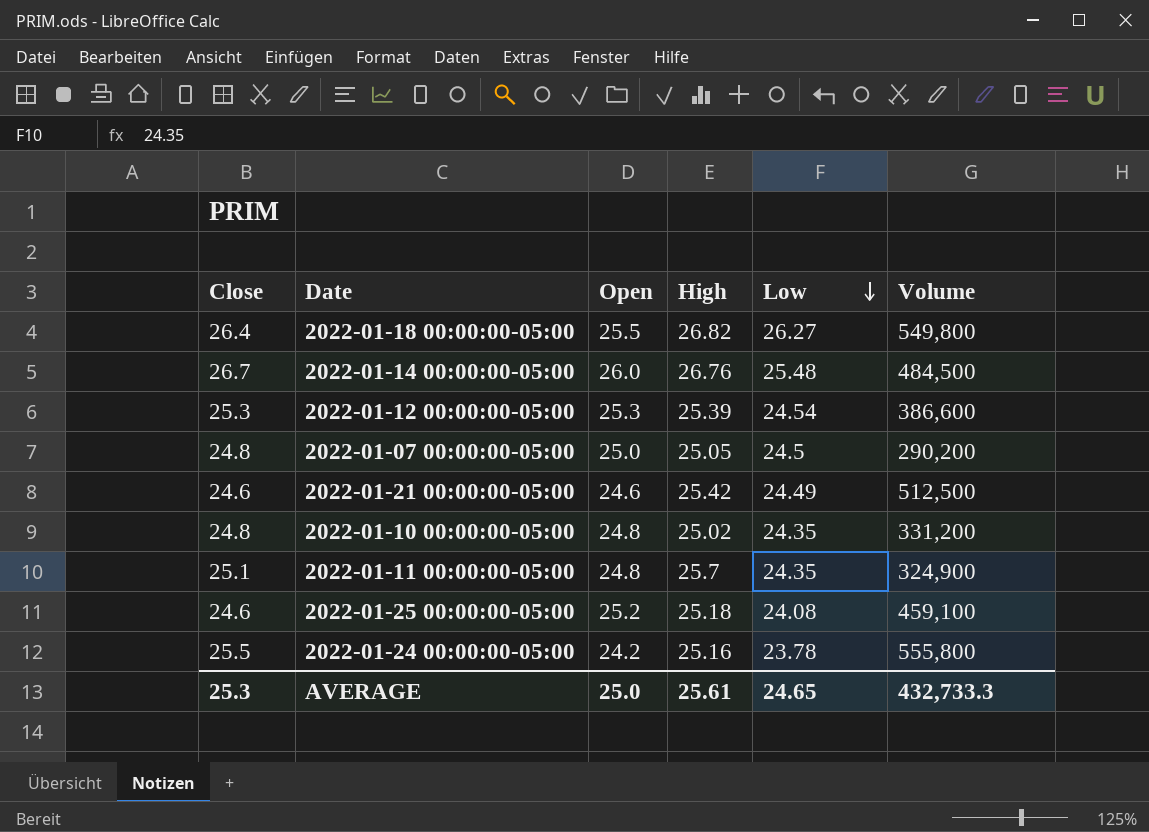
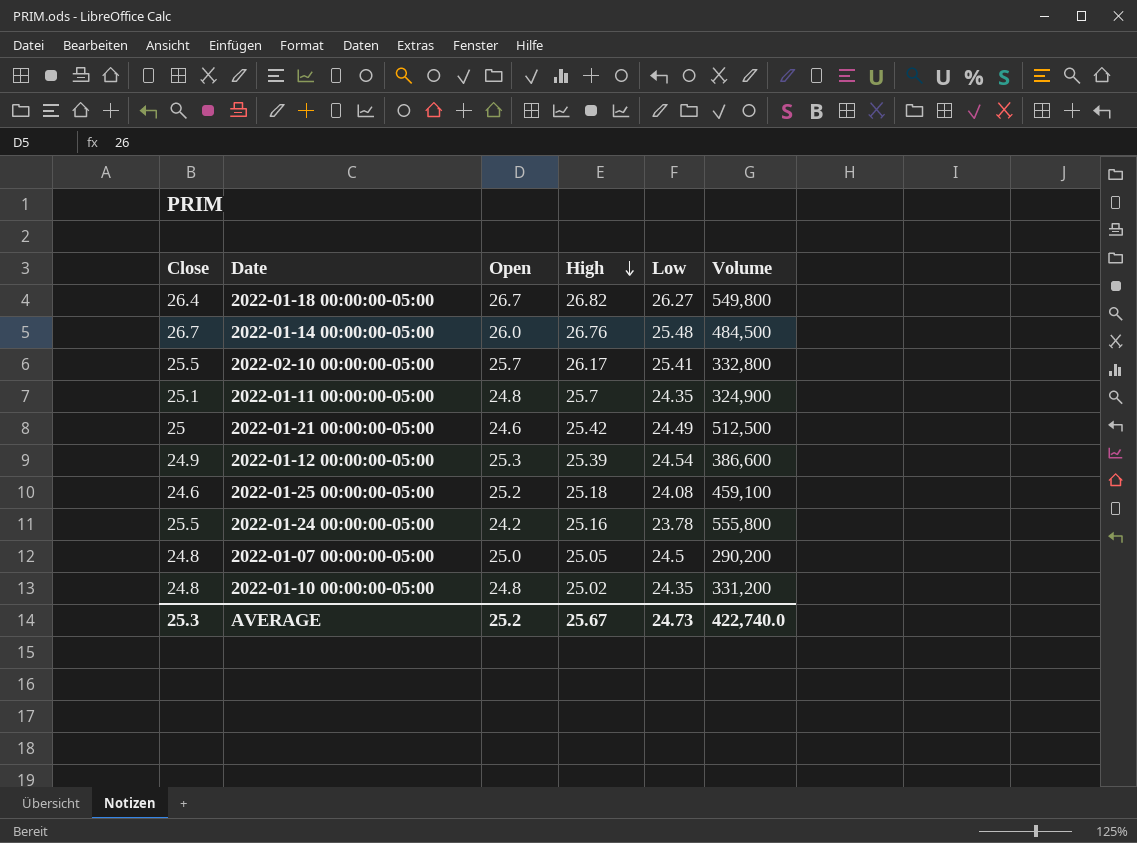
row order: Low descending -> High descending
2022-01-18 00:00:00-05:00 | Open: 25.5 -> 26.7
row 2022-02-10 00:00:00-05:00: none -> 25.5 | 25.7 | 26.17 | 25.41 | 332,800
2022-01-21 00:00:00-05:00 | Close: 24.6 -> 25
2022-01-12 00:00:00-05:00 | Close: 25.3 -> 24.9
AVERAGE | Open: 25.0 -> 25.2
AVERAGE | High: 25.61 -> 25.67
AVERAGE | Low: 24.65 -> 24.73
AVERAGE | Volume: 432,733.3 -> 422,740.0

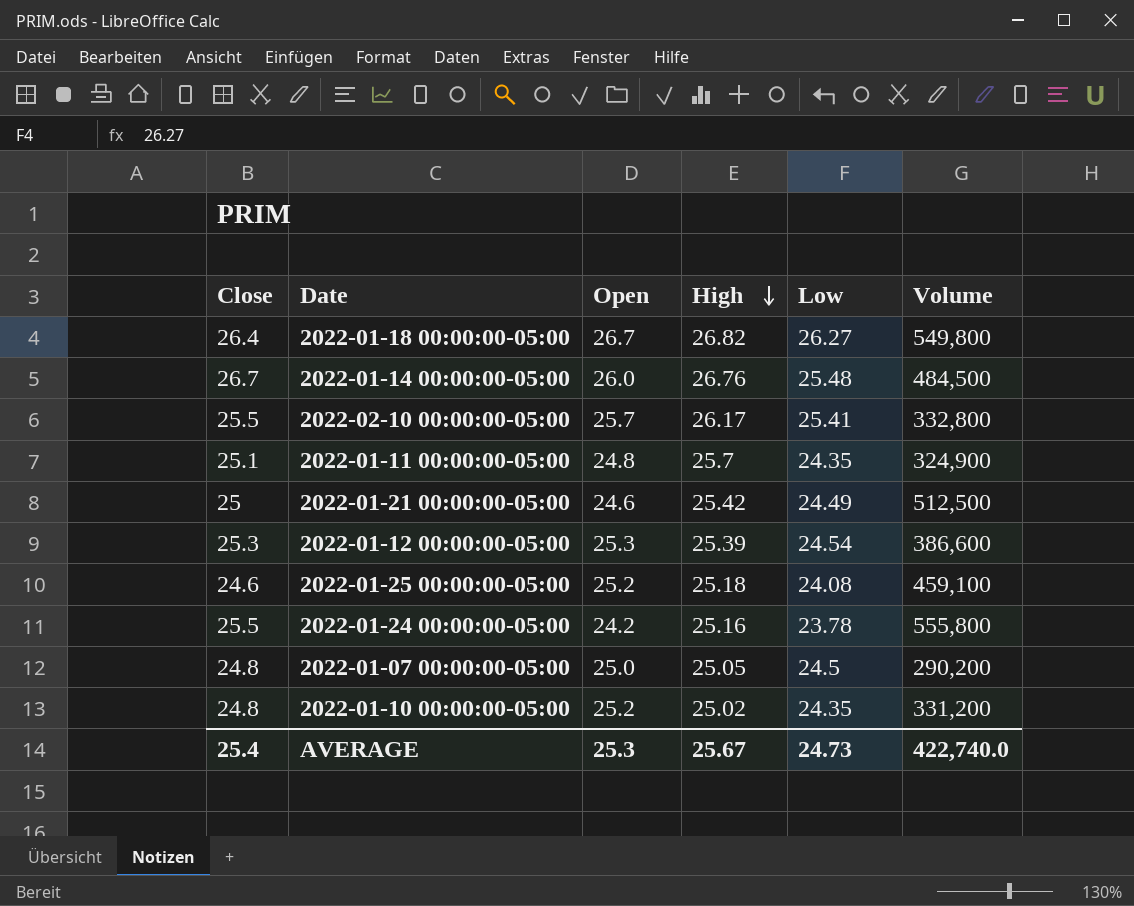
2022-01-12 00:00:00-05:00 | Close: 24.9 -> 25.3
2022-01-10 00:00:00-05:00 | Open: 24.8 -> 25.2
AVERAGE | Close: 25.3 -> 25.4
AVERAGE | Open: 25.2 -> 25.3

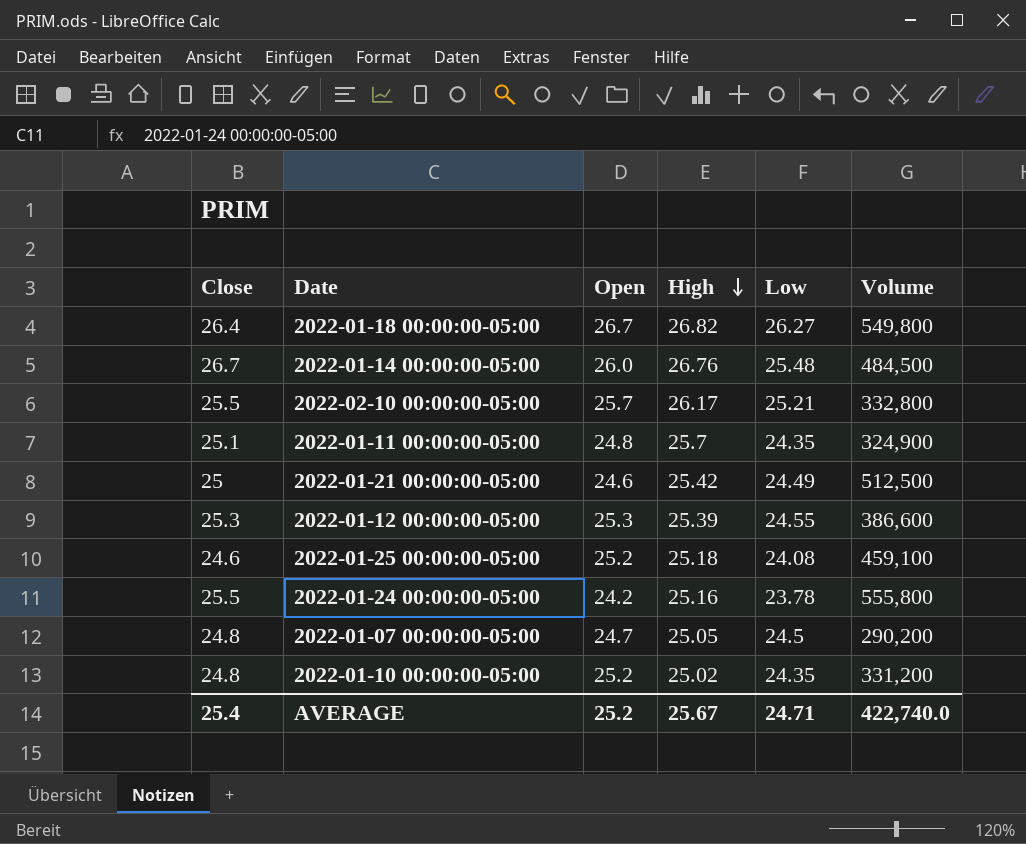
2022-02-10 00:00:00-05:00 | Low: 25.41 -> 25.21
2022-01-12 00:00:00-05:00 | Low: 24.54 -> 24.55
2022-01-07 00:00:00-05:00 | Open: 25.0 -> 24.7
AVERAGE | Open: 25.3 -> 25.2
AVERAGE | Low: 24.73 -> 24.71

